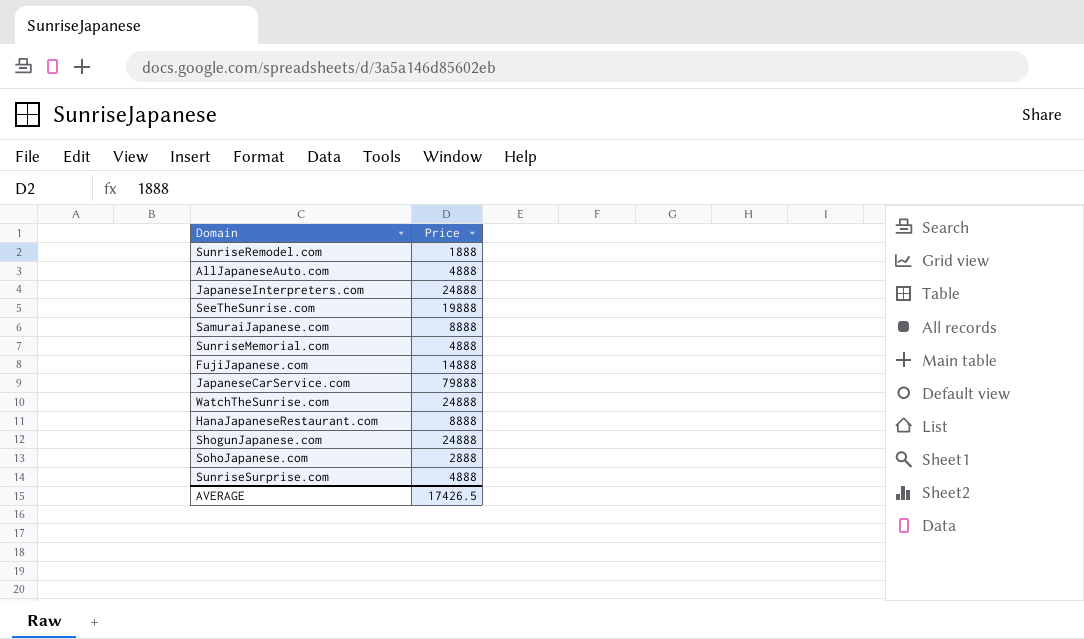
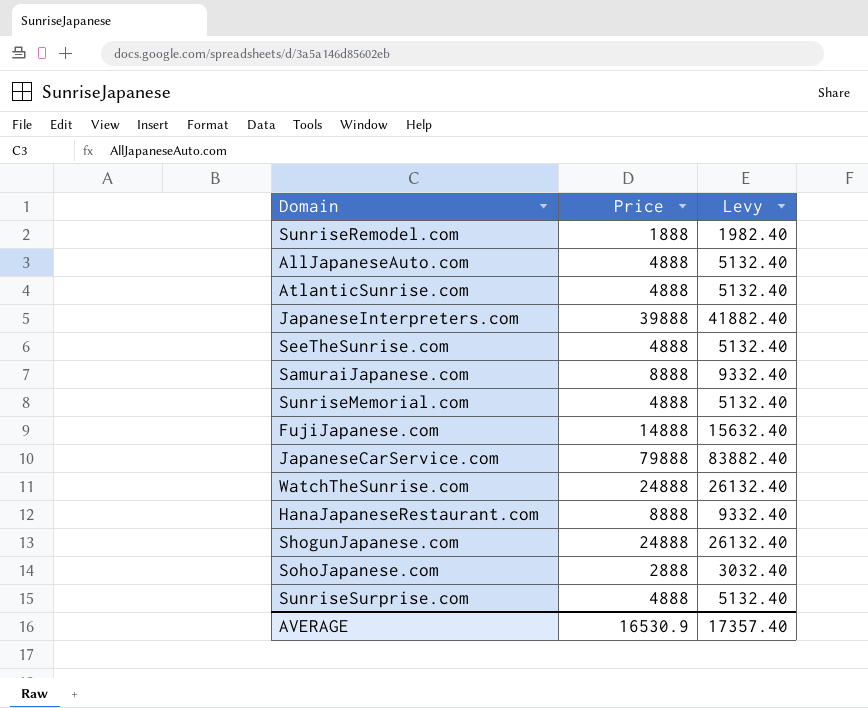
column Levy | formula: none -> [Price] * 1.05
row AtlanticSunrise.com: none -> 4888 | 5132.40
JapaneseInterpreters.com | Price: 24888 -> 39888
SeeTheSunrise.com | Price: 19888 -> 4888
AVERAGE | Price: 17426.5 -> 16530.9

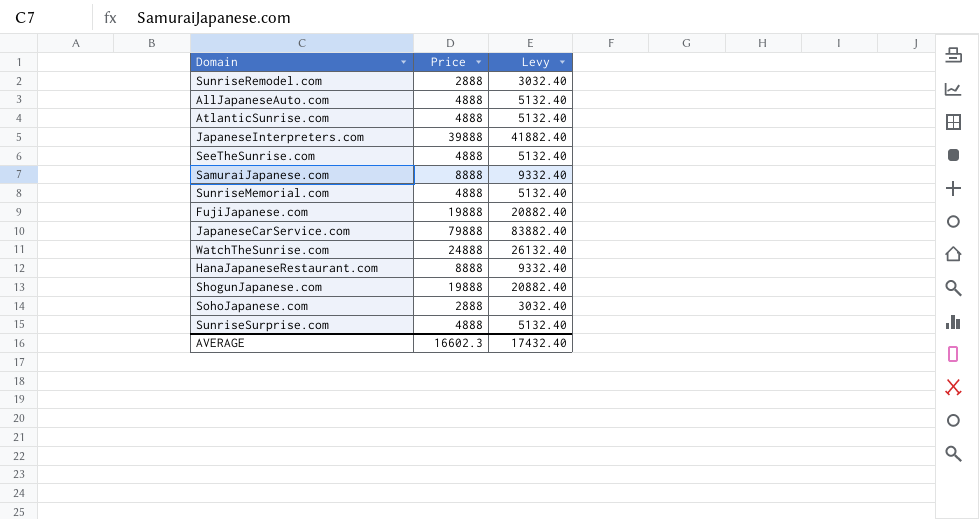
SunriseRemodel.com | Price: 1888 -> 2888
SunriseRemodel.com | Levy: 1982.40 -> 3032.40
FujiJapanese.com | Price: 14888 -> 19888
FujiJapanese.com | Levy: 15632.40 -> 20882.40
ShogunJapanese.com | Price: 24888 -> 19888
ShogunJapanese.com | Levy: 26132.40 -> 20882.40
AVERAGE | Price: 16530.9 -> 16602.3
AVERAGE | Levy: 17357.40 -> 17432.40

